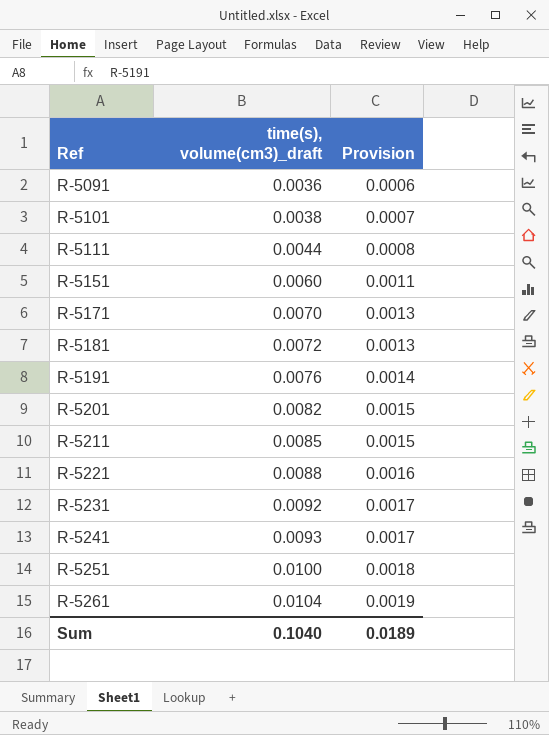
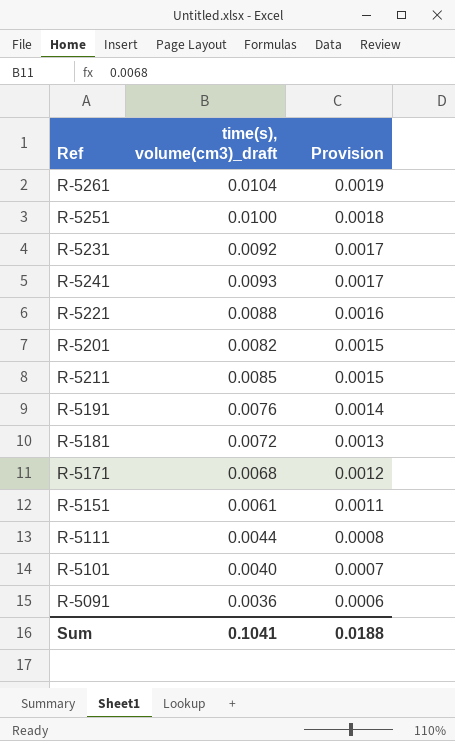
row order: Ref ascending -> Provision descending
R-5171 | time(s), volume(cm3)_draft: 0.0070 -> 0.0068
R-5171 | Provision: 0.0013 -> 0.0012
R-5151 | time(s), volume(cm3)_draft: 0.0060 -> 0.0061
R-5101 | time(s), volume(cm3)_draft: 0.0038 -> 0.0040
Sum | time(s), volume(cm3)_draft: 0.1040 -> 0.1041
Sum | Provision: 0.0189 -> 0.0188

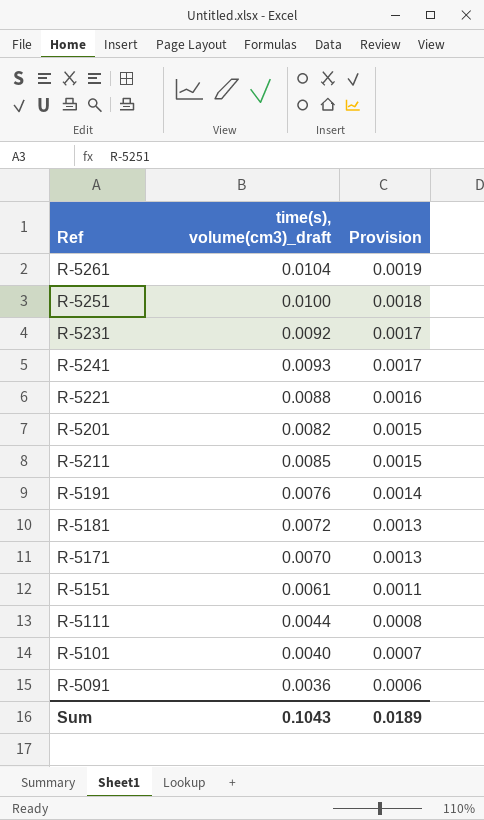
R-5171 | time(s), volume(cm3)_draft: 0.0068 -> 0.0070
R-5171 | Provision: 0.0012 -> 0.0013
Sum | time(s), volume(cm3)_draft: 0.1041 -> 0.1043
Sum | Provision: 0.0188 -> 0.0189

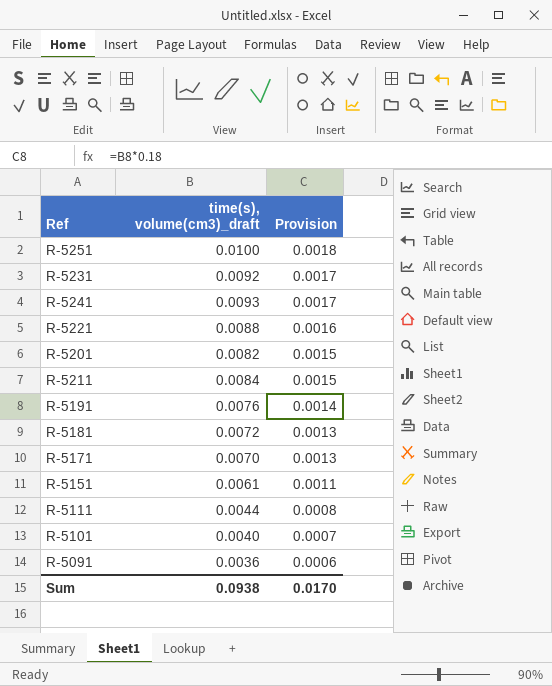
row R-5261: 0.0104 | 0.0019 -> none
R-5211 | time(s), volume(cm3)_draft: 0.0085 -> 0.0084
Sum | time(s), volume(cm3)_draft: 0.1043 -> 0.0938
Sum | Provision: 0.0189 -> 0.0170

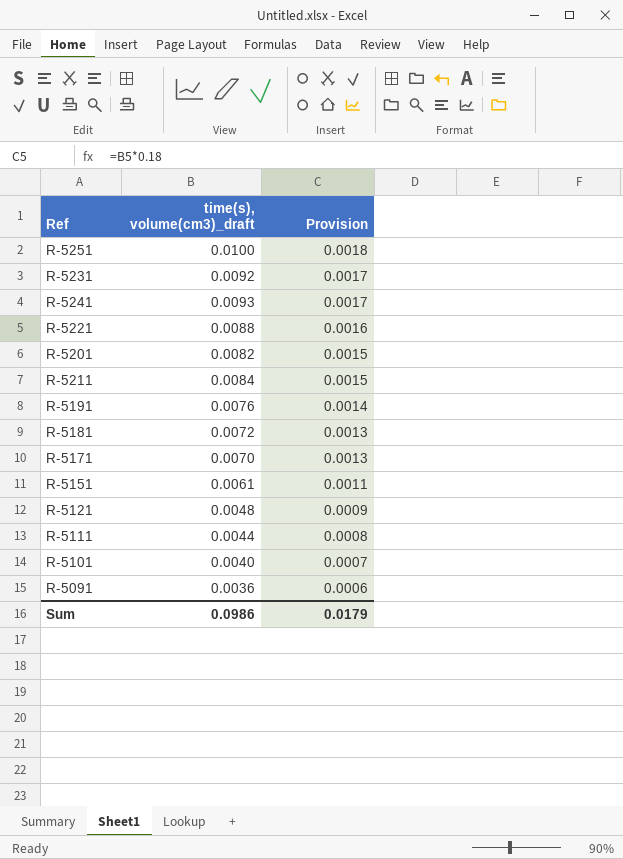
row R-5121: none -> 0.0048 | 0.0009
Sum | time(s), volume(cm3)_draft: 0.0938 -> 0.0986
Sum | Provision: 0.0170 -> 0.0179

